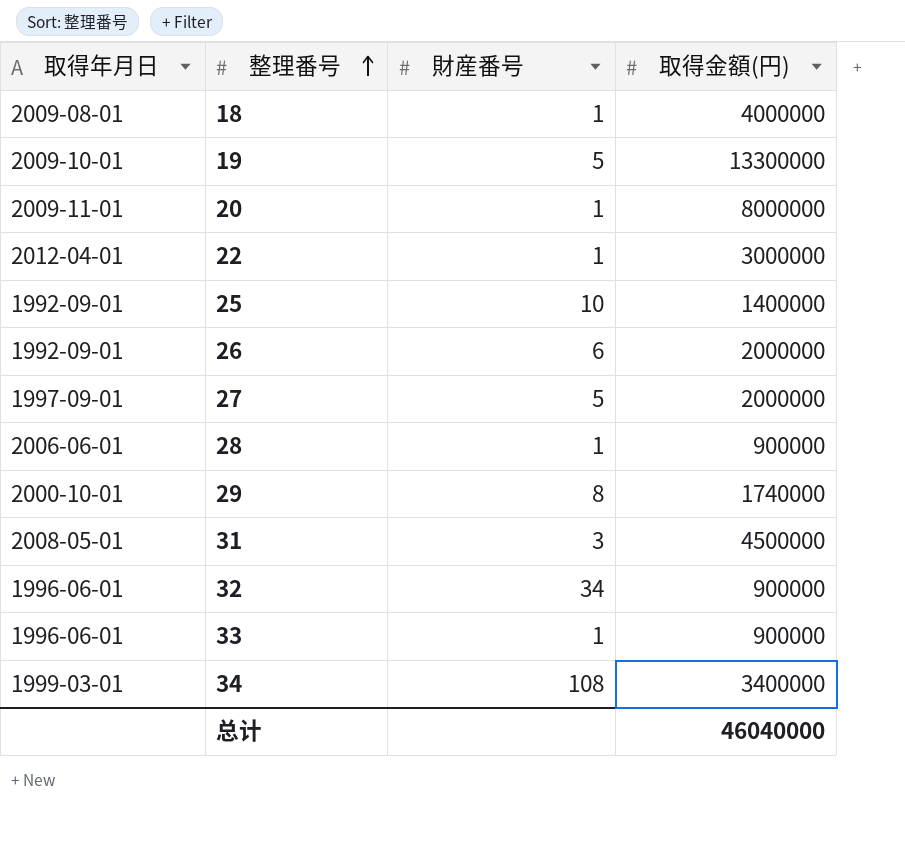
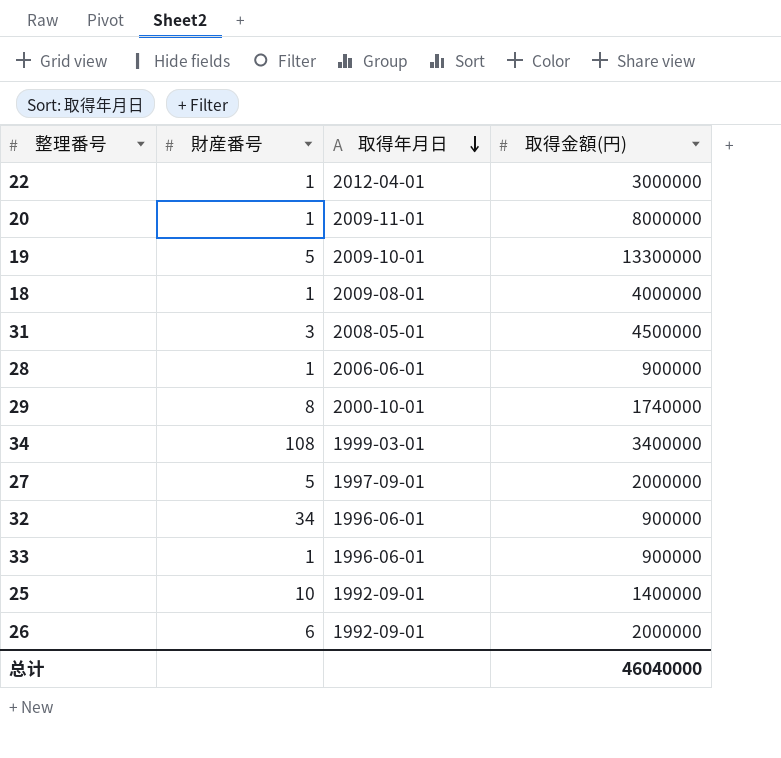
row order: 整理番号 ascending -> 取得年月日 descending
column 取得年月日 | position: 1 -> 3

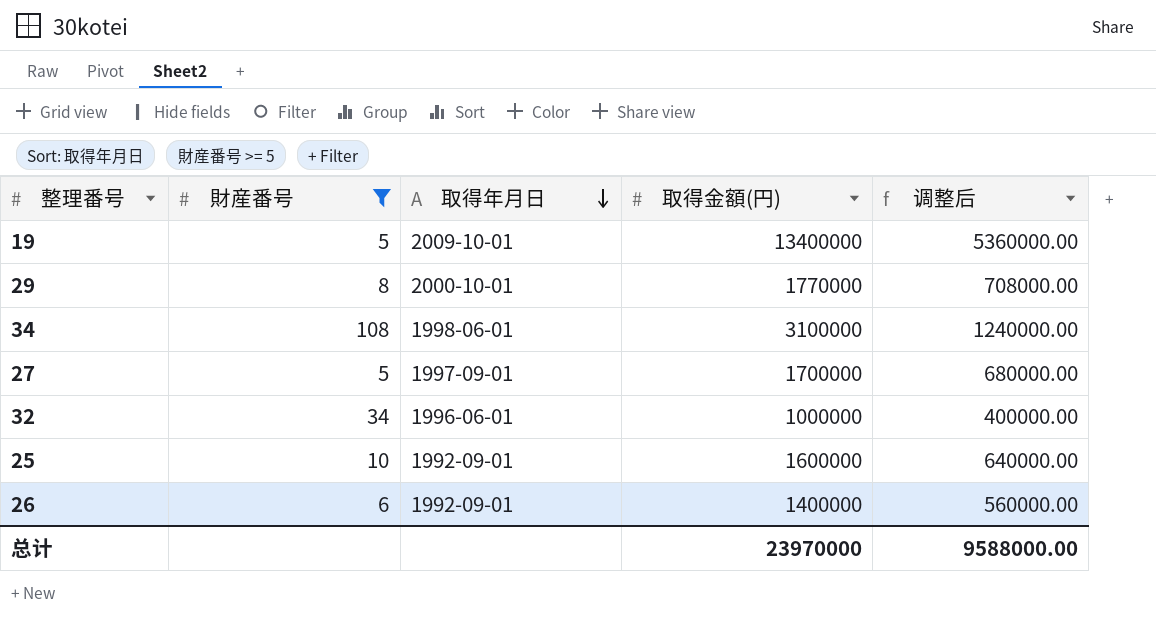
filter: none -> 財産番号 >= 5
column 调整后 | formula: none -> [取得金額(円)] * 0.4
19 | 取得金額(円): 13300000 -> 13400000
29 | 取得金額(円): 1740000 -> 1770000
34 | 取得年月日: 1999-03-01 -> 1998-06-01
34 | 取得金額(円): 3400000 -> 3100000
27 | 取得金額(円): 2000000 -> 1700000
32 | 取得金額(円): 900000 -> 1000000
25 | 取得金額(円): 1400000 -> 1600000
26 | 取得金額(円): 2000000 -> 1400000
总计 | 取得金額(円): 46040000 -> 23970000

